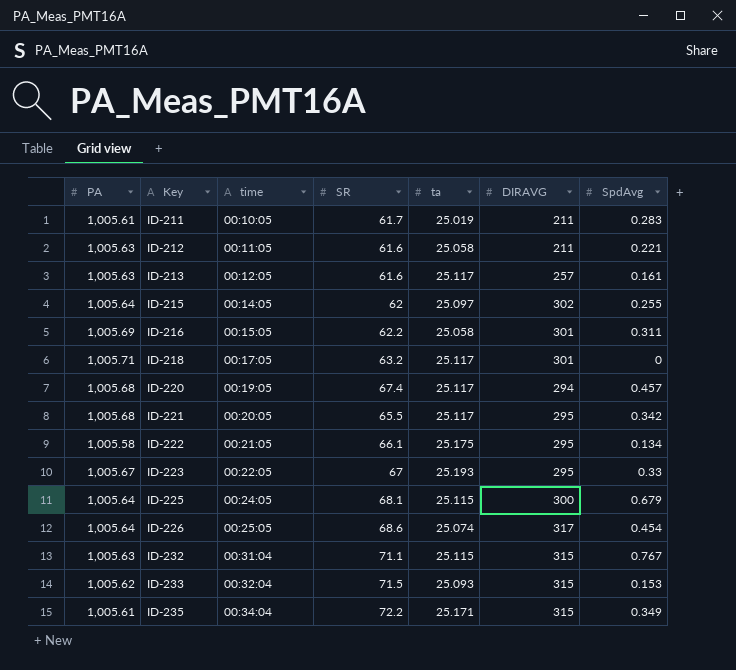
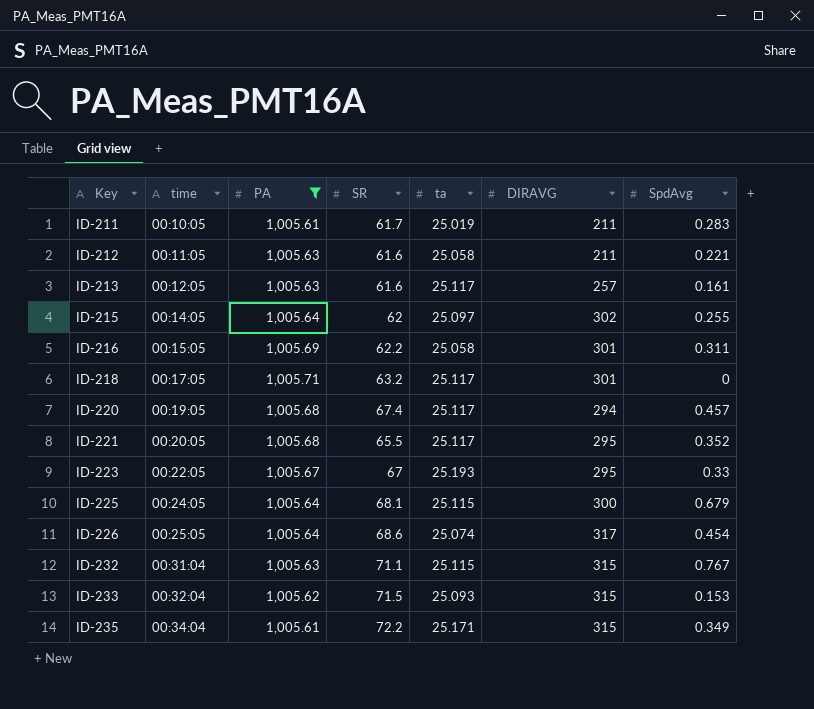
filter: none -> PA != 1,005.58
column PA | position: 1 -> 3
ID-221 | SpdAvg: 0.342 -> 0.352

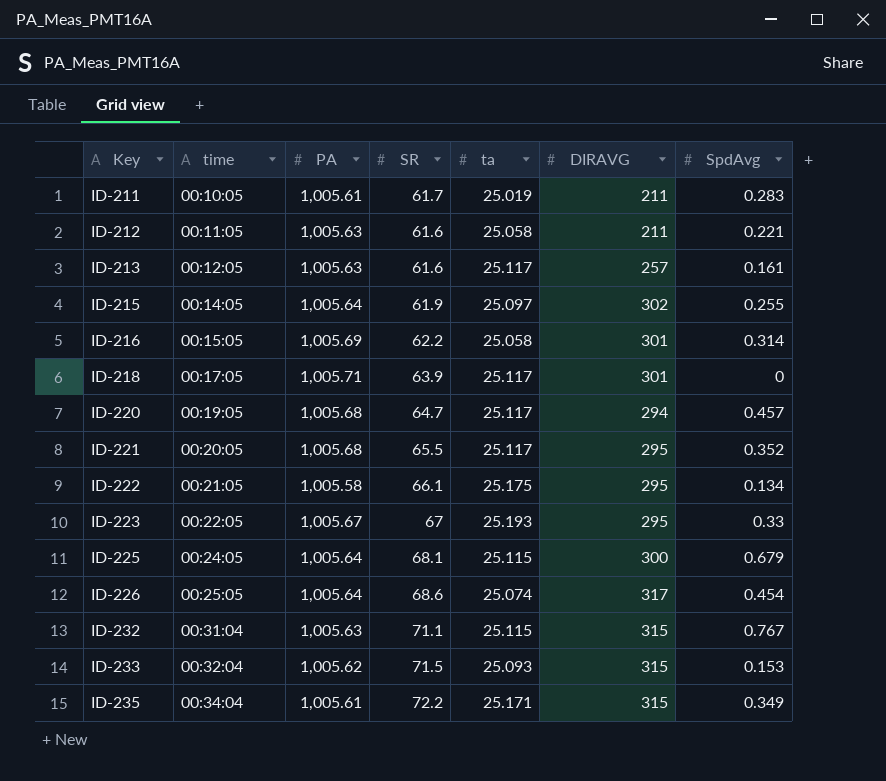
filter: PA != 1,005.58 -> none
ID-215 | SR: 62 -> 61.9
ID-216 | SpdAvg: 0.311 -> 0.314
ID-218 | SR: 63.2 -> 63.9
ID-220 | SR: 67.4 -> 64.7

